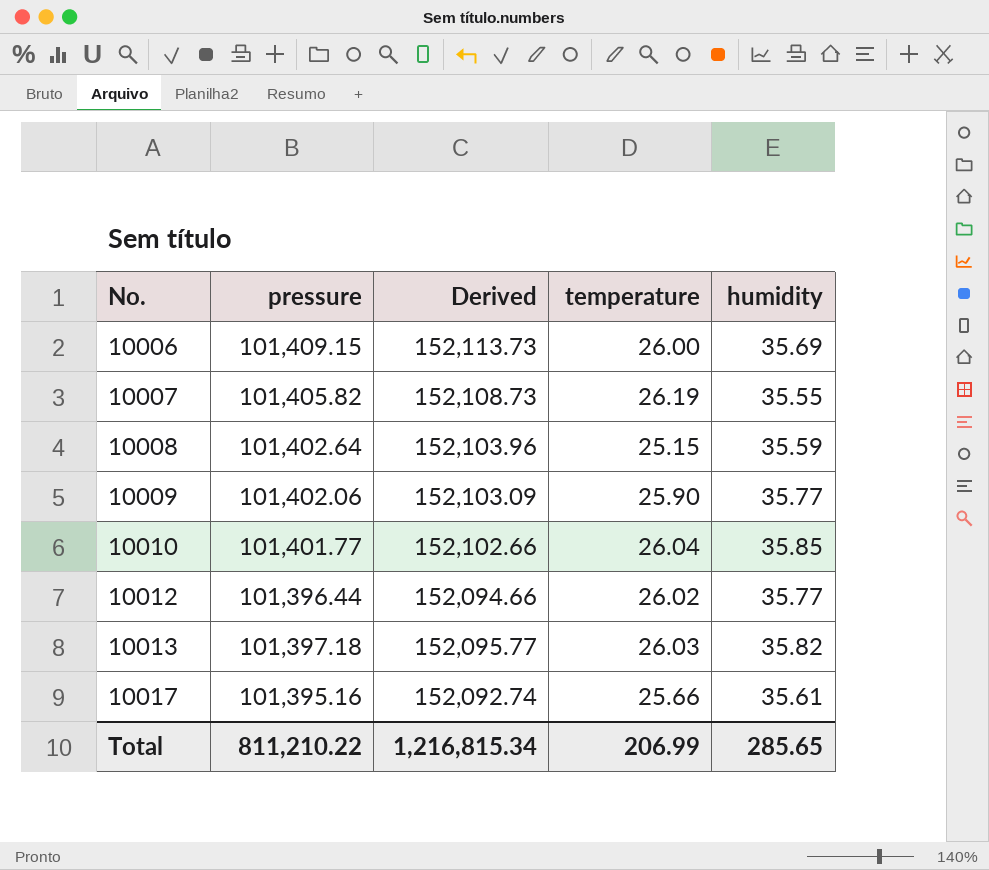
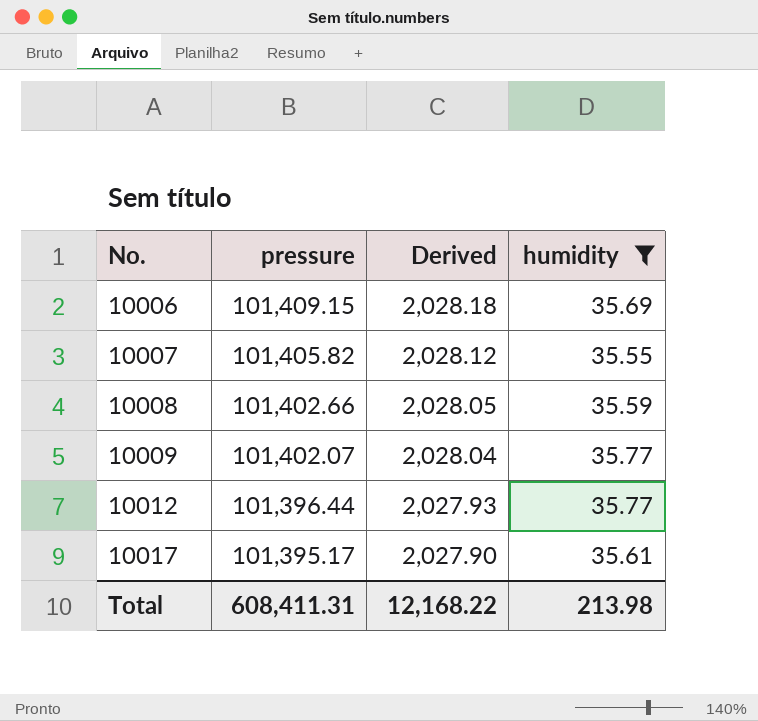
filter: none -> humidity <= 35.77
column temperature | position: 4 -> none
column Derived | formula: [pressure] * 1.5 -> [pressure] * 0.02
10008 | pressure: 101,402.64 -> 101,402.66
10009 | pressure: 101,402.06 -> 101,402.07
10017 | pressure: 101,395.16 -> 101,395.17
Total | pressure: 811,210.22 -> 608,411.31
Total | Derived: 1,216,815.34 -> 12,168.22
Total | humidity: 285.65 -> 213.98

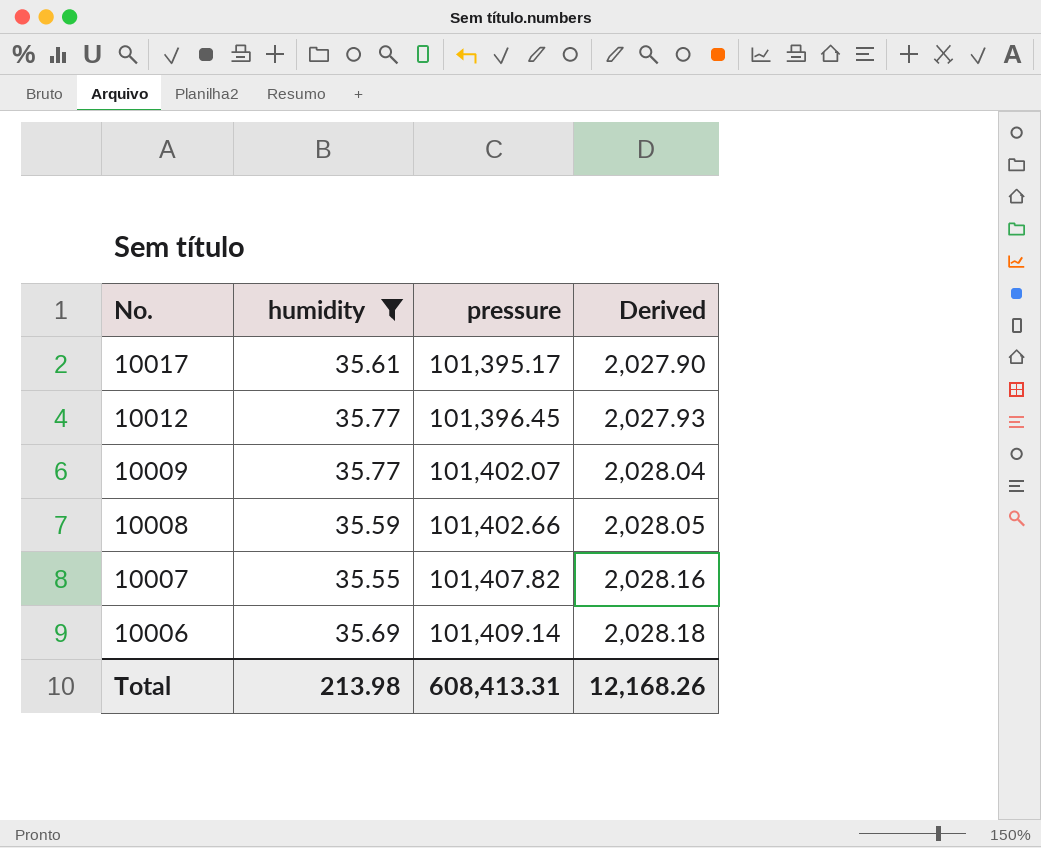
row order: No. ascending -> No. descending
column humidity | position: 4 -> 2
10012 | pressure: 101,396.44 -> 101,396.45
10007 | pressure: 101,405.82 -> 101,407.82
10007 | Derived: 2,028.12 -> 2,028.16
10006 | pressure: 101,409.15 -> 101,409.14
Total | pressure: 608,411.31 -> 608,413.31
Total | Derived: 12,168.22 -> 12,168.26

